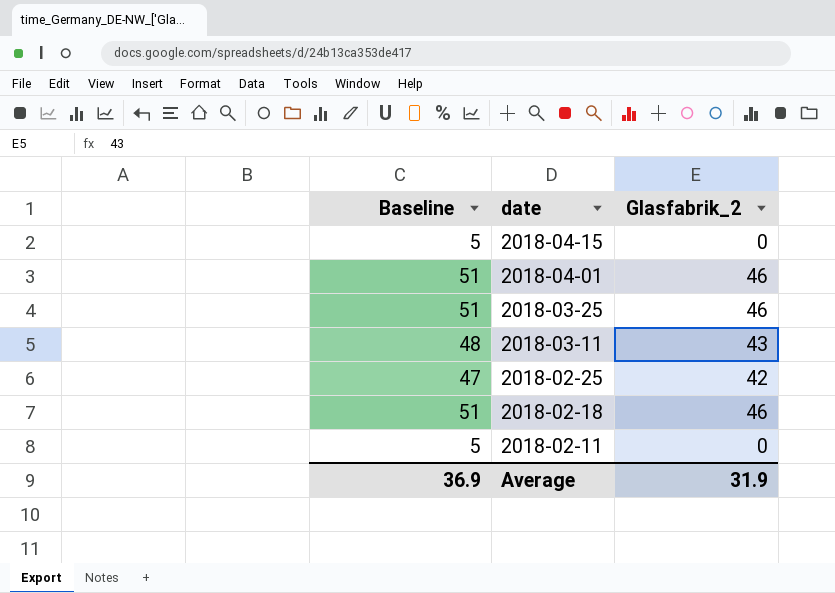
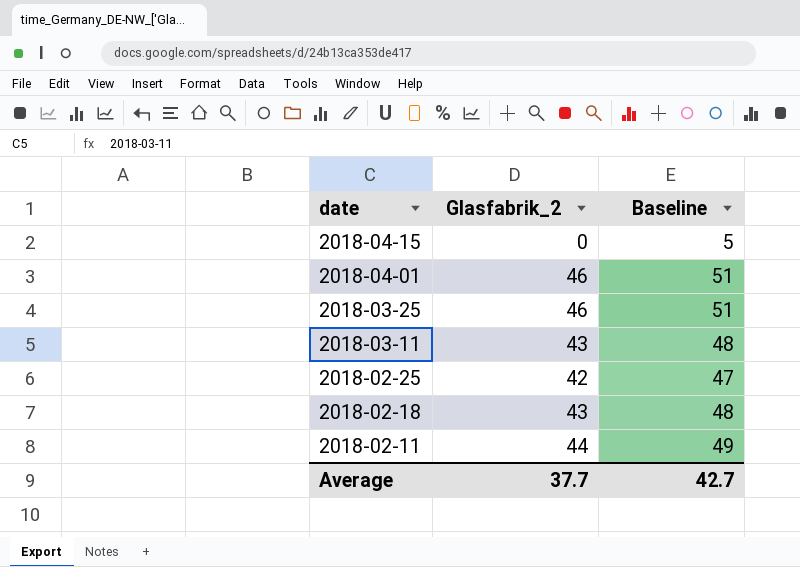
column Baseline | position: 1 -> 3
2018-02-18 | Glasfabrik_2: 46 -> 43
2018-02-18 | Baseline: 51 -> 48
2018-02-11 | Glasfabrik_2: 0 -> 44
2018-02-11 | Baseline: 5 -> 49
Average | Glasfabrik_2: 31.9 -> 37.7
Average | Baseline: 36.9 -> 42.7

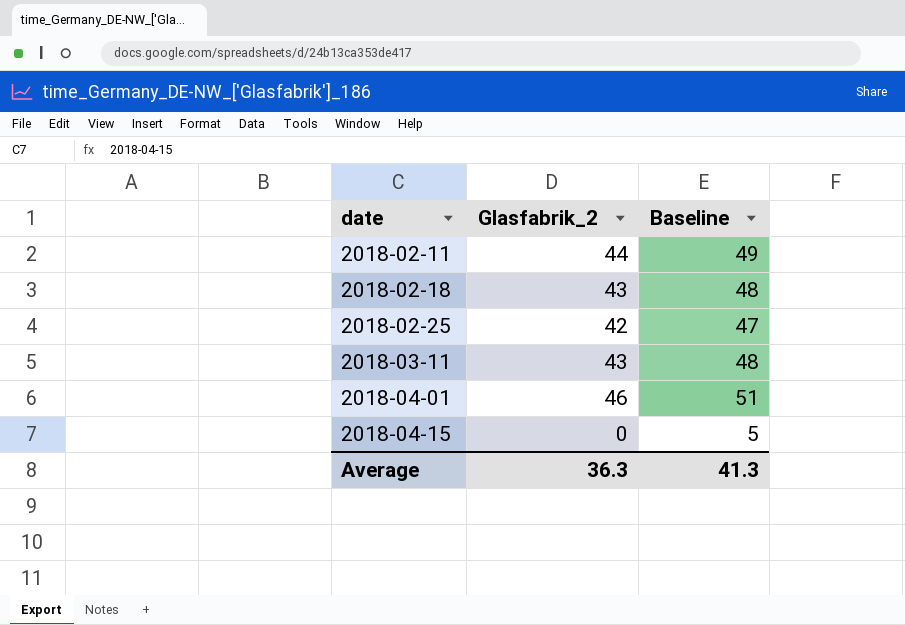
row order: date descending -> date ascending
row 2018-03-25: 46 | 51 -> none
Average | Glasfabrik_2: 37.7 -> 36.3
Average | Baseline: 42.7 -> 41.3

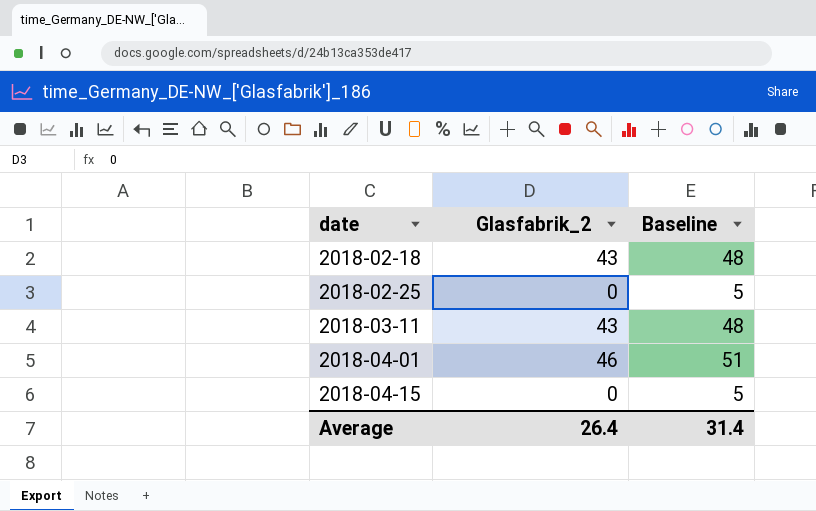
row 2018-02-11: 44 | 49 -> none
2018-02-25 | Glasfabrik_2: 42 -> 0
2018-02-25 | Baseline: 47 -> 5
Average | Glasfabrik_2: 36.3 -> 26.4
Average | Baseline: 41.3 -> 31.4

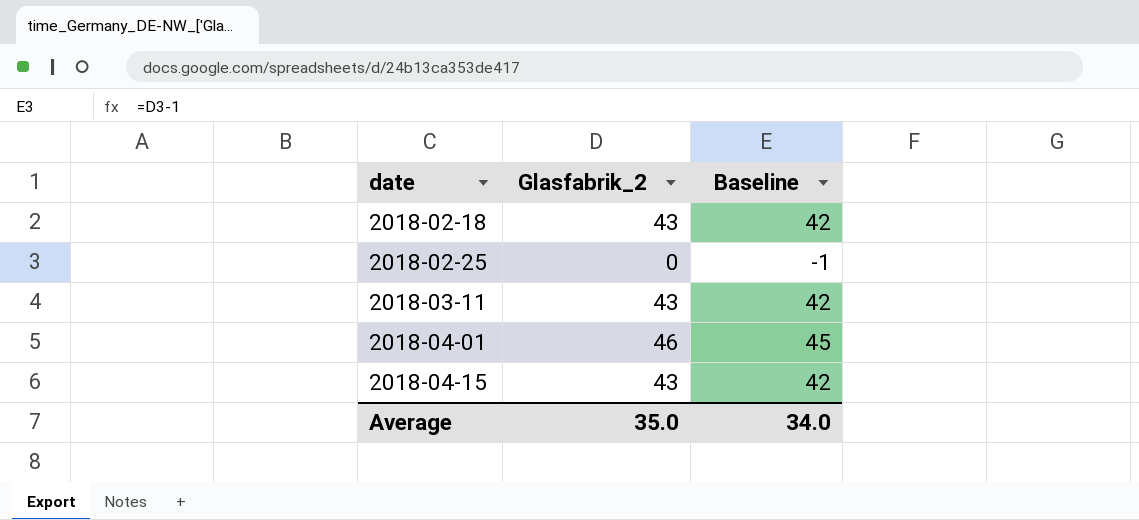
column Baseline | formula: [Glasfabrik_2] + 5 -> [Glasfabrik_2] - 1
2018-04-15 | Glasfabrik_2: 0 -> 43
Average | Glasfabrik_2: 26.4 -> 35.0
Average | Baseline: 31.4 -> 34.0

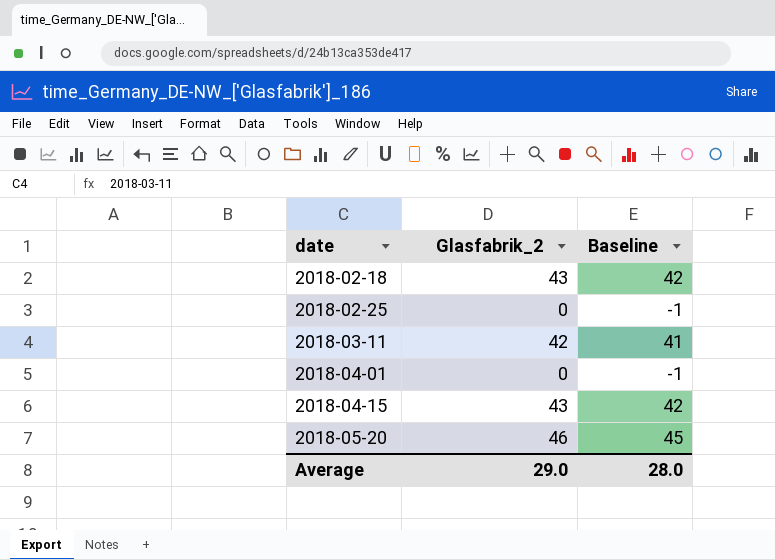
2018-03-11 | Glasfabrik_2: 43 -> 42
2018-03-11 | Baseline: 42 -> 41
2018-04-01 | Glasfabrik_2: 46 -> 0
2018-04-01 | Baseline: 45 -> -1
row 2018-05-20: none -> 46 | 45
Average | Glasfabrik_2: 35.0 -> 29.0
Average | Baseline: 34.0 -> 28.0

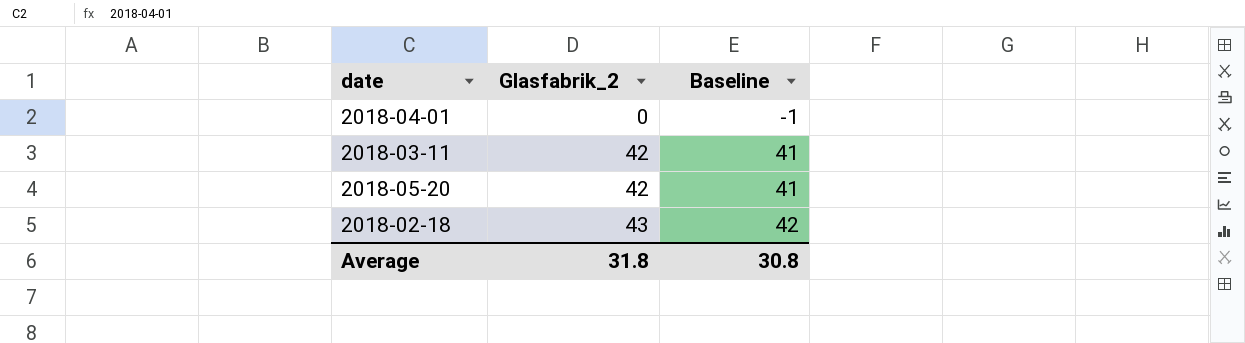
row order: date ascending -> Glasfabrik_2 ascending
row 2018-02-25: 0 | -1 -> none
row 2018-04-15: 43 | 42 -> none
2018-05-20 | Glasfabrik_2: 46 -> 42
2018-05-20 | Baseline: 45 -> 41
Average | Glasfabrik_2: 29.0 -> 31.8
Average | Baseline: 28.0 -> 30.8

